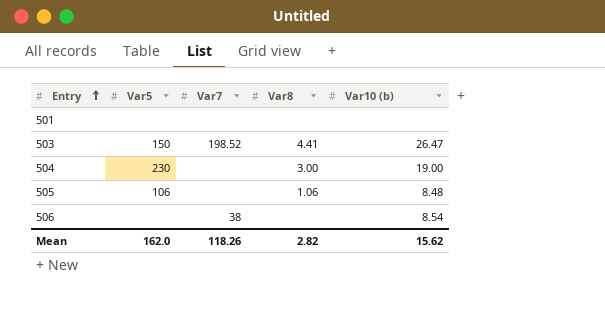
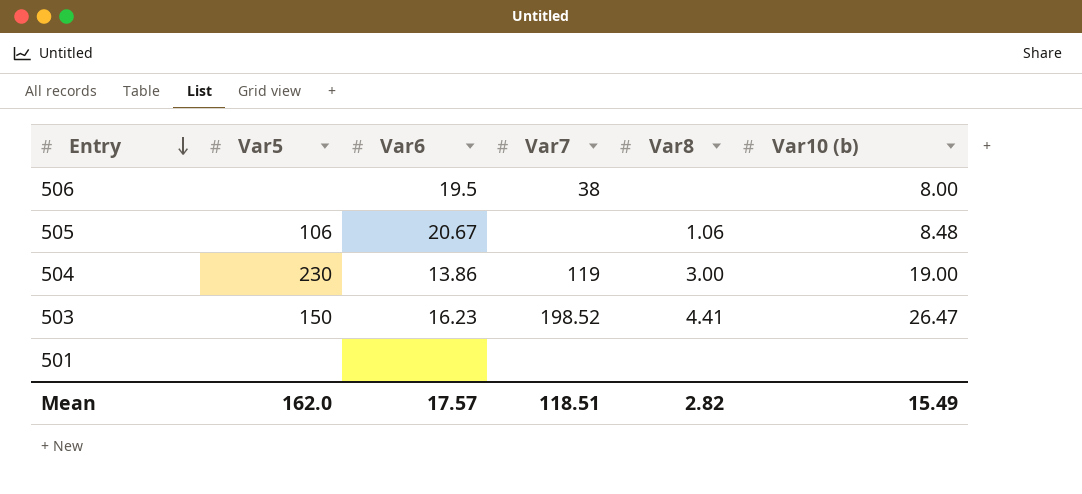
row order: Entry ascending -> Entry descending
column Var6 | position: none -> 3
506 | Var10 (b): 8.54 -> 8.00
504 | Var7: none -> 119
Mean | Var7: 118.26 -> 118.51
Mean | Var10 (b): 15.62 -> 15.49

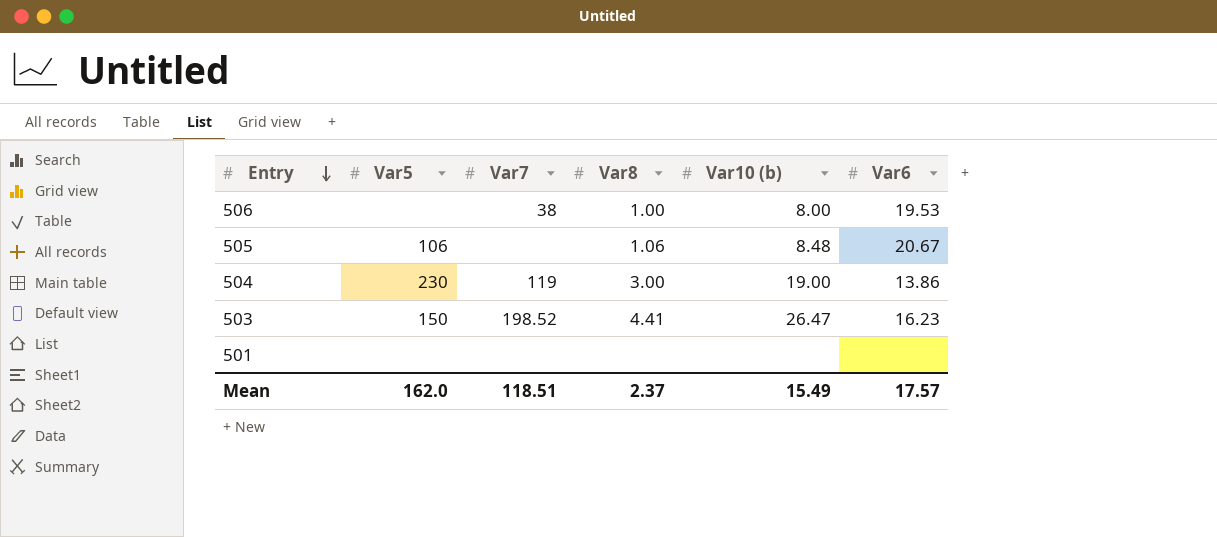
column Var6 | position: 3 -> 6
506 | Var8: none -> 1.00
506 | Var6: 19.5 -> 19.53
Mean | Var8: 2.82 -> 2.37

